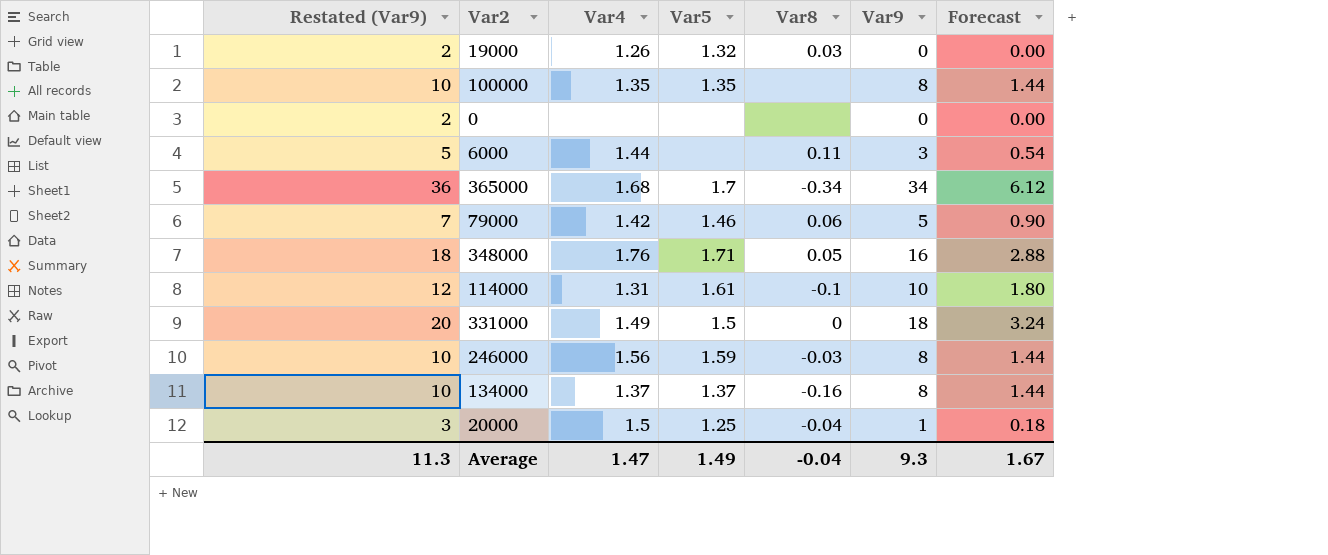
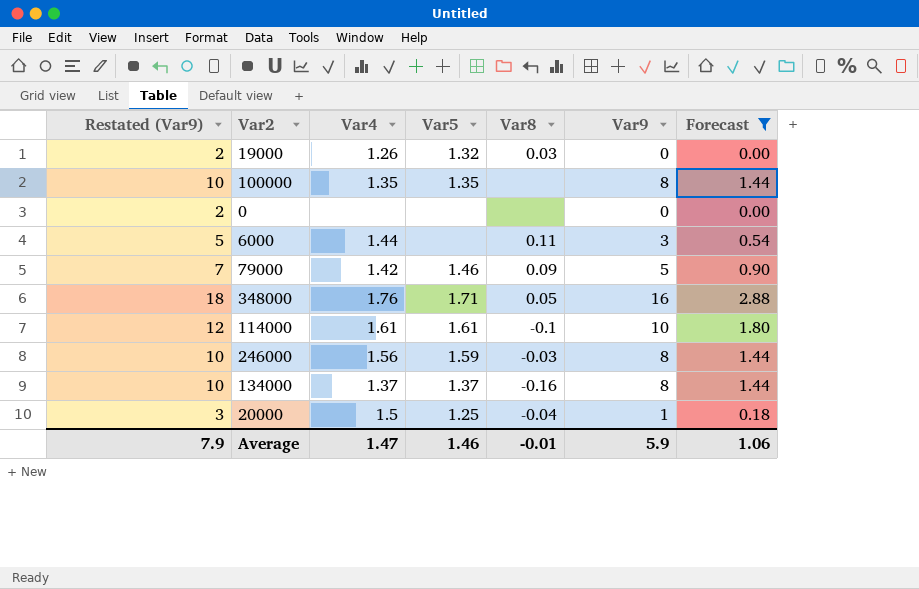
filter: none -> Forecast <= 2.88
79000 | Var8: 0.06 -> 0.09
114000 | Var4: 1.31 -> 1.61
Average | Restated (Var9): 11.3 -> 7.9
Average | Var5: 1.49 -> 1.46
Average | Var8: -0.04 -> -0.01
Average | Var9: 9.3 -> 5.9
Average | Forecast: 1.67 -> 1.06

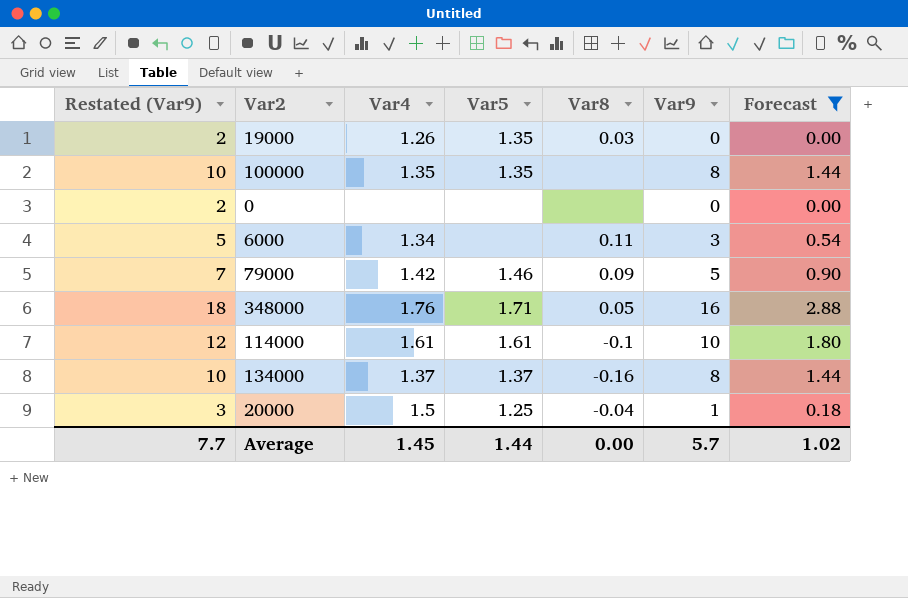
row 246000: 10 | 1.56 | 1.59 | -0.03 | 8 | 1.44 -> none
19000 | Var5: 1.32 -> 1.35
6000 | Var4: 1.44 -> 1.34
Average | Restated (Var9): 7.9 -> 7.7
Average | Var4: 1.47 -> 1.45
Average | Var5: 1.46 -> 1.44
Average | Var8: -0.01 -> 0.00
Average | Var9: 5.9 -> 5.7
Average | Forecast: 1.06 -> 1.02

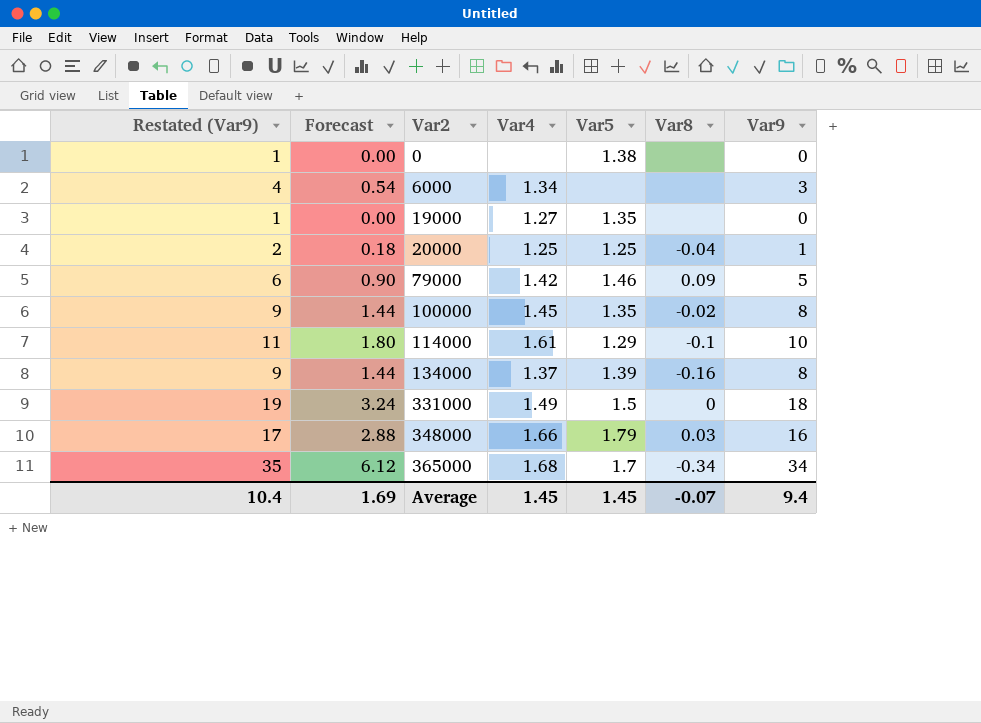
filter: Forecast <= 2.88 -> none
row order: none -> Var2 ascending
column Restated (Var9) | formula: [Var9] + 2 -> [Var9] + 1
column Forecast | position: 7 -> 2
0 | Var5: none -> 1.38
6000 | Var8: 0.11 -> none
19000 | Var4: 1.26 -> 1.27
19000 | Var8: 0.03 -> none
20000 | Var4: 1.5 -> 1.25
100000 | Var4: 1.35 -> 1.45
100000 | Var8: none -> -0.02
114000 | Var5: 1.61 -> 1.29
134000 | Var5: 1.37 -> 1.39
348000 | Var4: 1.76 -> 1.66
348000 | Var5: 1.71 -> 1.79
348000 | Var8: 0.05 -> 0.03
Average | Restated (Var9): 7.7 -> 10.4
Average | Forecast: 1.02 -> 1.69
Average | Var5: 1.44 -> 1.45
Average | Var8: 0.00 -> -0.07
Average | Var9: 5.7 -> 9.4

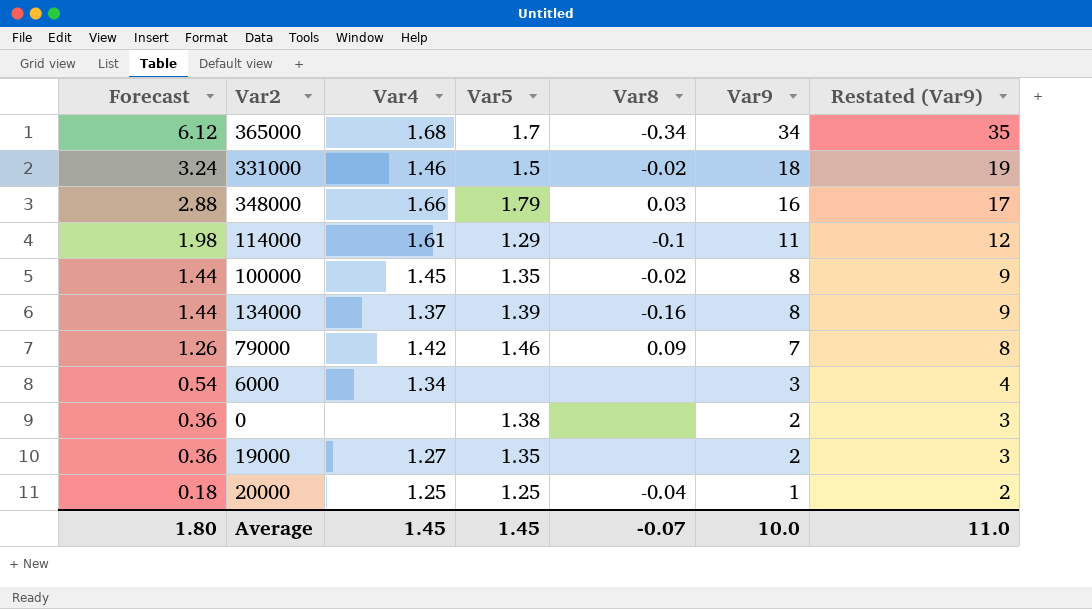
row order: Var2 ascending -> Forecast descending
column Restated (Var9) | position: 1 -> 7
331000 | Var4: 1.49 -> 1.46
331000 | Var8: 0 -> -0.02
114000 | Forecast: 1.80 -> 1.98
114000 | Var9: 10 -> 11
114000 | Restated (Var9): 11 -> 12
79000 | Forecast: 0.90 -> 1.26
79000 | Var9: 5 -> 7
79000 | Restated (Var9): 6 -> 8
0 | Forecast: 0.00 -> 0.36
0 | Var9: 0 -> 2
0 | Restated (Var9): 1 -> 3
19000 | Forecast: 0.00 -> 0.36
19000 | Var9: 0 -> 2
19000 | Restated (Var9): 1 -> 3
Average | Forecast: 1.69 -> 1.80
Average | Var9: 9.4 -> 10.0
Average | Restated (Var9): 10.4 -> 11.0

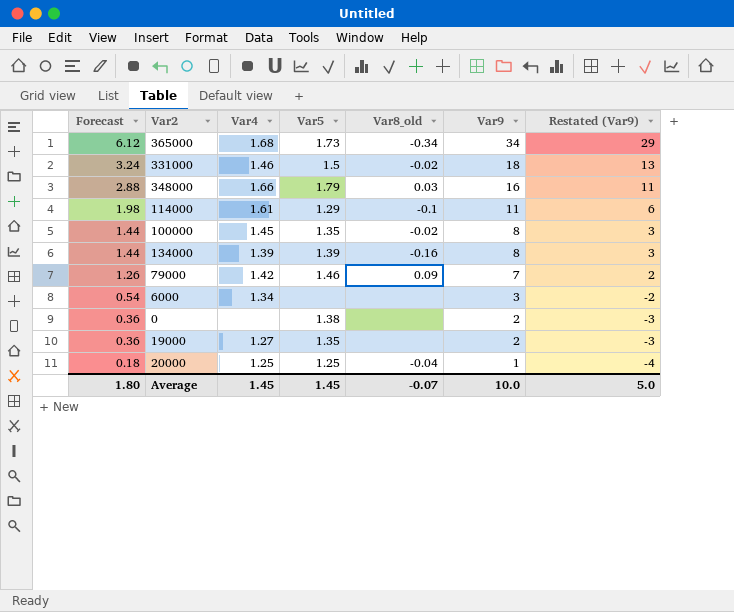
column name: Var8 -> Var8_old
column Restated (Var9) | formula: [Var9] + 1 -> [Var9] - 5
365000 | Var5: 1.7 -> 1.73
134000 | Var4: 1.37 -> 1.39
Average | Restated (Var9): 11.0 -> 5.0

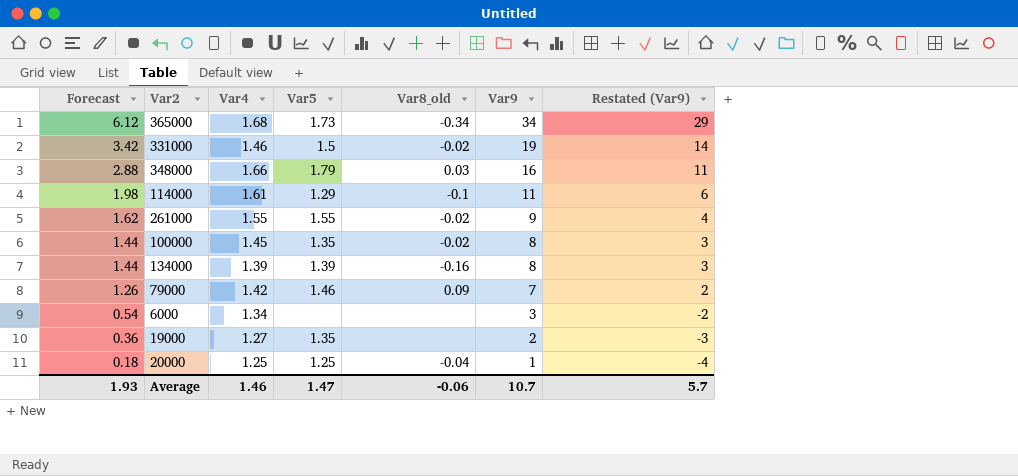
row 0: 0.36 | none | 1.38 | none | 2 | -3 -> none
331000 | Forecast: 3.24 -> 3.42
331000 | Var9: 18 -> 19
331000 | Restated (Var9): 13 -> 14
row 261000: none -> 1.62 | 1.55 | 1.55 | -0.02 | 9 | 4
Average | Forecast: 1.80 -> 1.93
Average | Var4: 1.45 -> 1.46
Average | Var5: 1.45 -> 1.47
Average | Var8_old: -0.07 -> -0.06
Average | Var9: 10.0 -> 10.7
Average | Restated (Var9): 5.0 -> 5.7

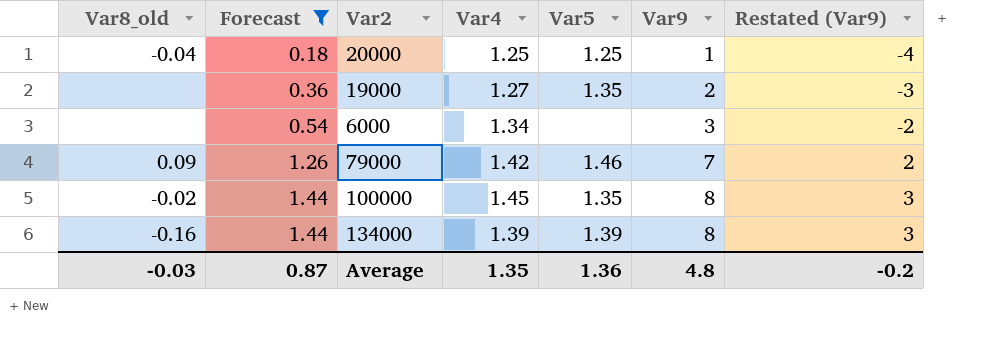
filter: none -> Forecast <= 1.44
row order: Forecast descending -> Forecast ascending
column Var8_old | position: 5 -> 1
Average | Var8_old: -0.06 -> -0.03
Average | Forecast: 1.93 -> 0.87
Average | Var4: 1.46 -> 1.35
Average | Var5: 1.47 -> 1.36
Average | Var9: 10.7 -> 4.8
Average | Restated (Var9): 5.7 -> -0.2

